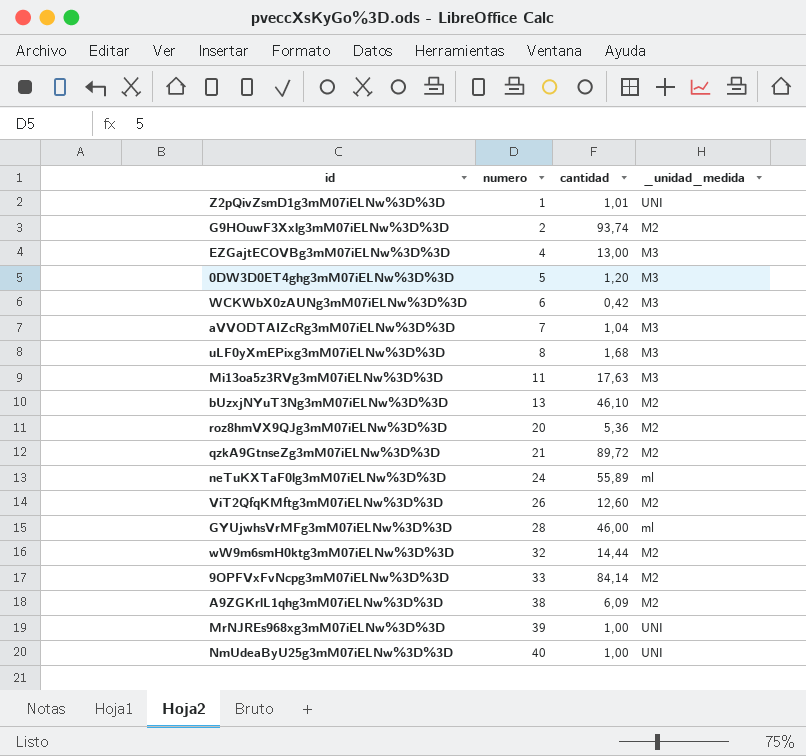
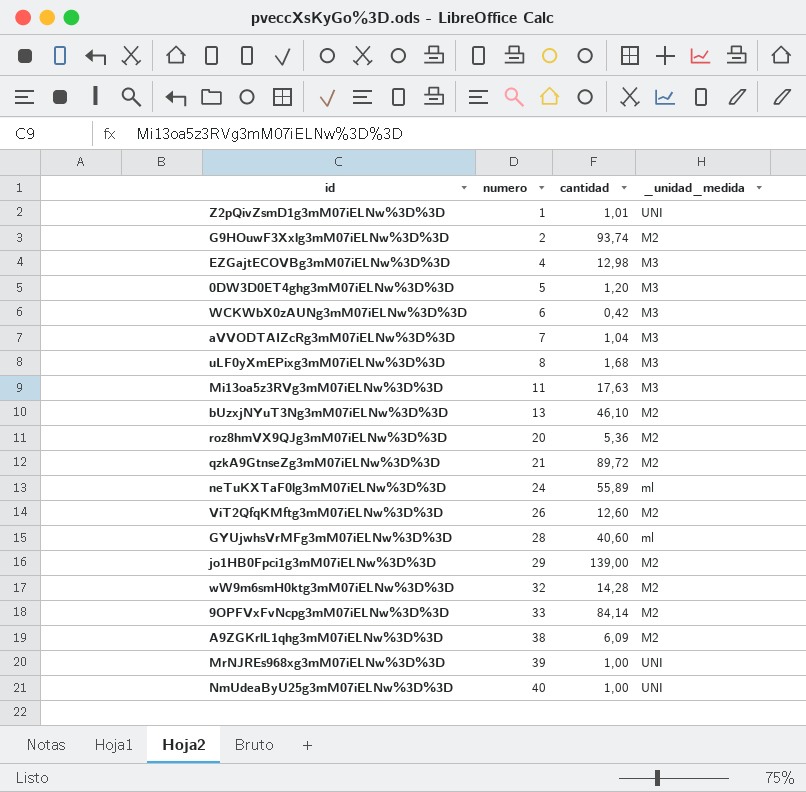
EZGajtECOVBg3mM07iELNw%3D%3D | cantidad: 13,00 -> 12,98
GYUjwhsVrMFg3mM07iELNw%3D%3D | cantidad: 46,00 -> 40,60
row jo1HB0Fpci1g3mM07iELNw%3D%3D: none -> 29 | 139,00 | M2
wW9m6smH0ktg3mM07iELNw%3D%3D | cantidad: 14,44 -> 14,28

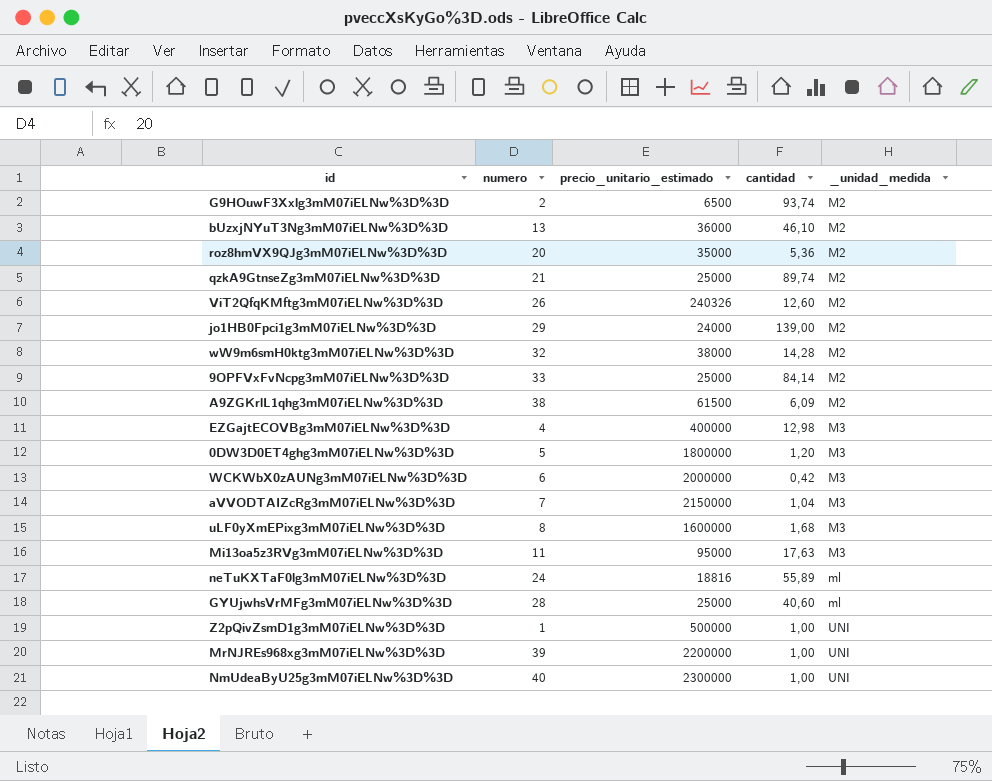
row order: numero ascending -> _unidad_medida ascending
column precio_unitario_estimado | position: none -> 3
qzkA9GtnseZg3mM07iELNw%3D%3D | cantidad: 89,72 -> 89,74
Z2pQivZsmD1g3mM07iELNw%3D%3D | cantidad: 1,01 -> 1,00

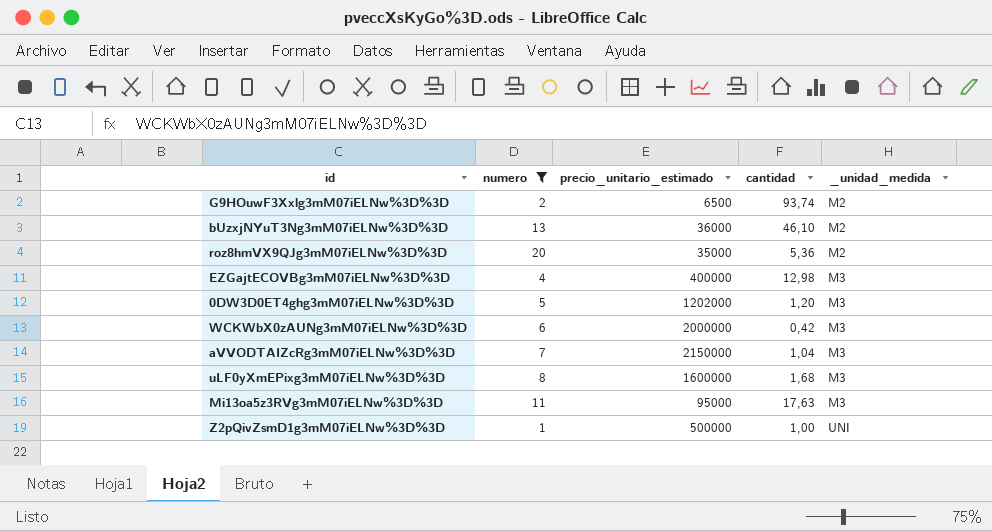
filter: none -> numero <= 20
0DW3D0ET4ghg3mM07iELNw%3D%3D | precio_unitario_estimado: 1800000 -> 1202000

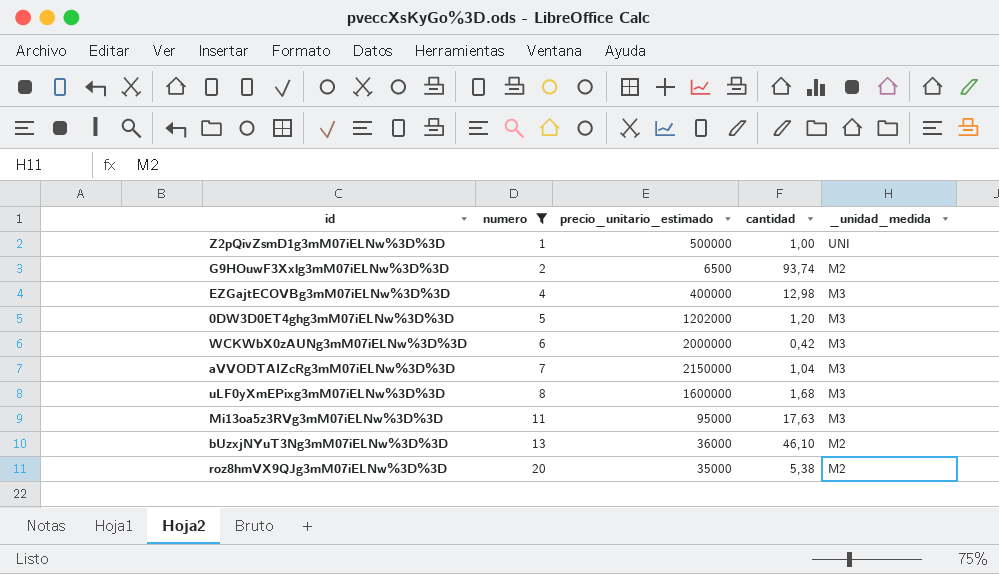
row order: _unidad_medida ascending -> numero ascending
roz8hmVX9QJg3mM07iELNw%3D%3D | cantidad: 5,36 -> 5,38

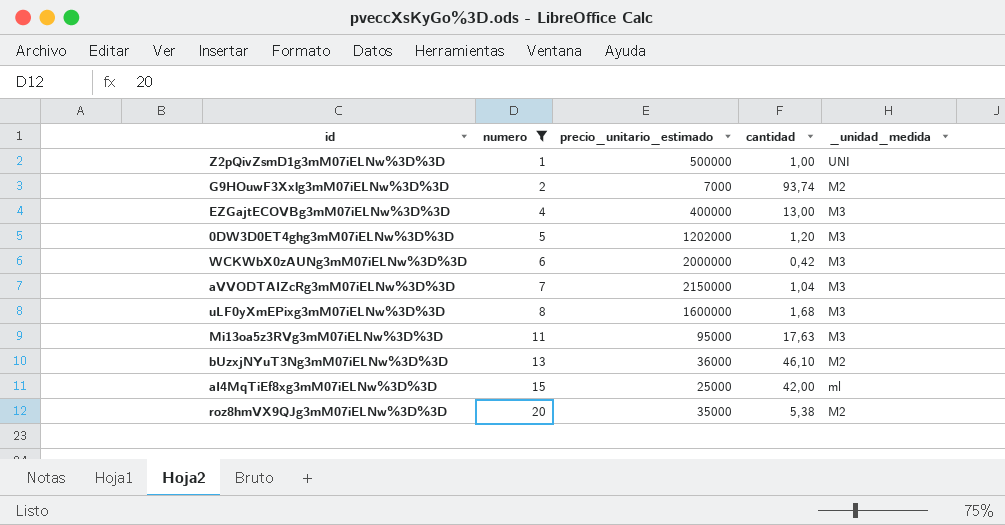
G9HOuwF3Xxlg3mM07iELNw%3D%3D | precio_unitario_estimado: 6500 -> 7000
EZGajtECOVBg3mM07iELNw%3D%3D | cantidad: 12,98 -> 13,00
row aI4MqTiEf8xg3mM07iELNw%3D%3D: none -> 15 | 25000 | 42,00 | ml

